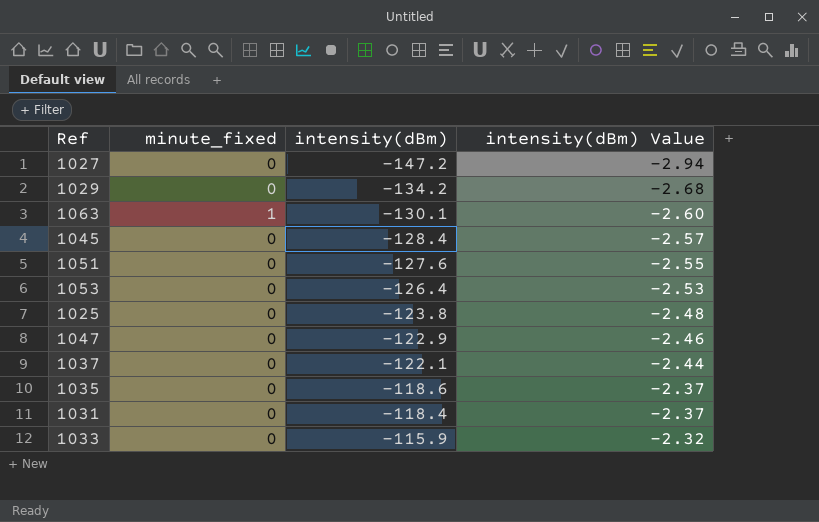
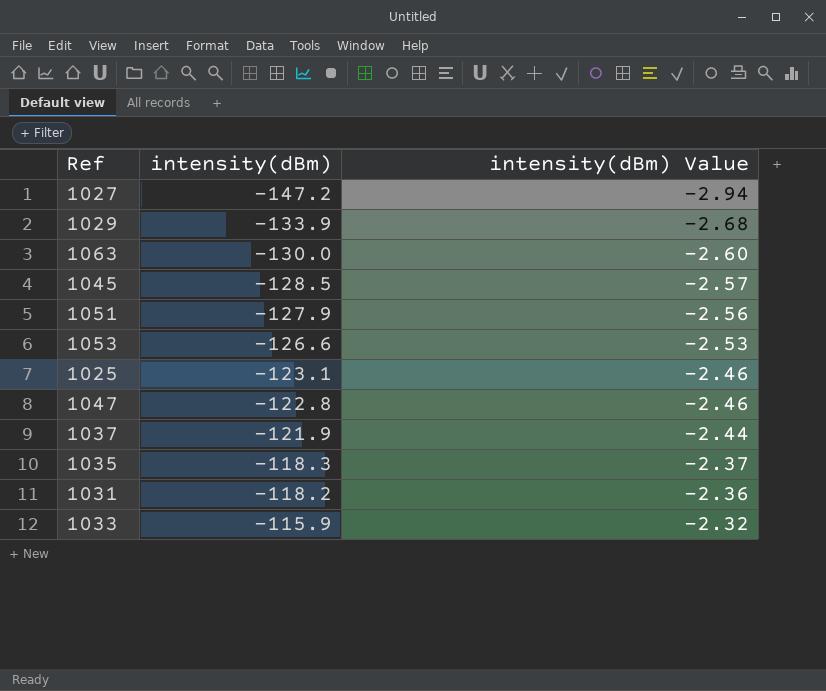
column minute_fixed | position: 2 -> none
1029 | intensity(dBm): -134.2 -> -133.9
1063 | intensity(dBm): -130.1 -> -130.0
1045 | intensity(dBm): -128.4 -> -128.5
1051 | intensity(dBm): -127.6 -> -127.9
1051 | intensity(dBm) Value: -2.55 -> -2.56
1053 | intensity(dBm): -126.4 -> -126.6
1025 | intensity(dBm): -123.8 -> -123.1
1025 | intensity(dBm) Value: -2.48 -> -2.46
1047 | intensity(dBm): -122.9 -> -122.8
1037 | intensity(dBm): -122.1 -> -121.9
1035 | intensity(dBm): -118.6 -> -118.3
1031 | intensity(dBm): -118.4 -> -118.2
1031 | intensity(dBm) Value: -2.37 -> -2.36

